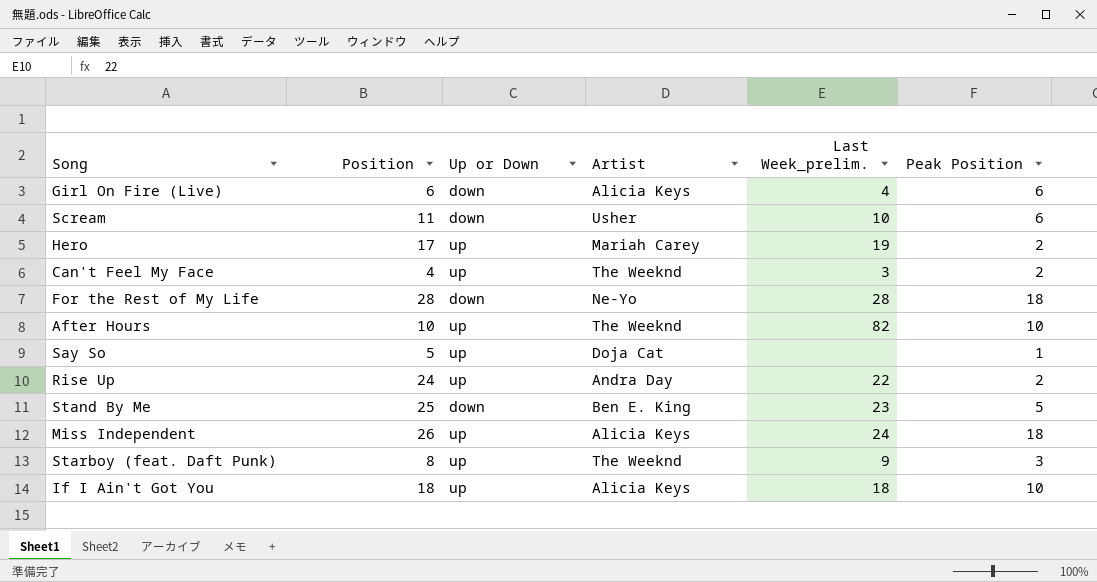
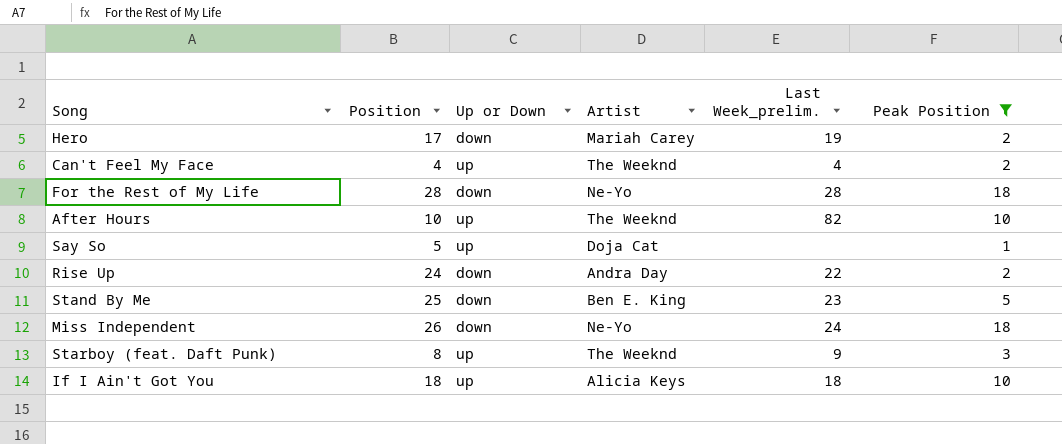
filter: none -> Peak Position != 6
Hero | Up or Down: up -> down
Can't Feel My Face | Last Week_prelim.: 3 -> 4
Rise Up | Up or Down: up -> down
Miss Independent | Up or Down: up -> down
Miss Independent | Artist: Alicia Keys -> Ne-Yo

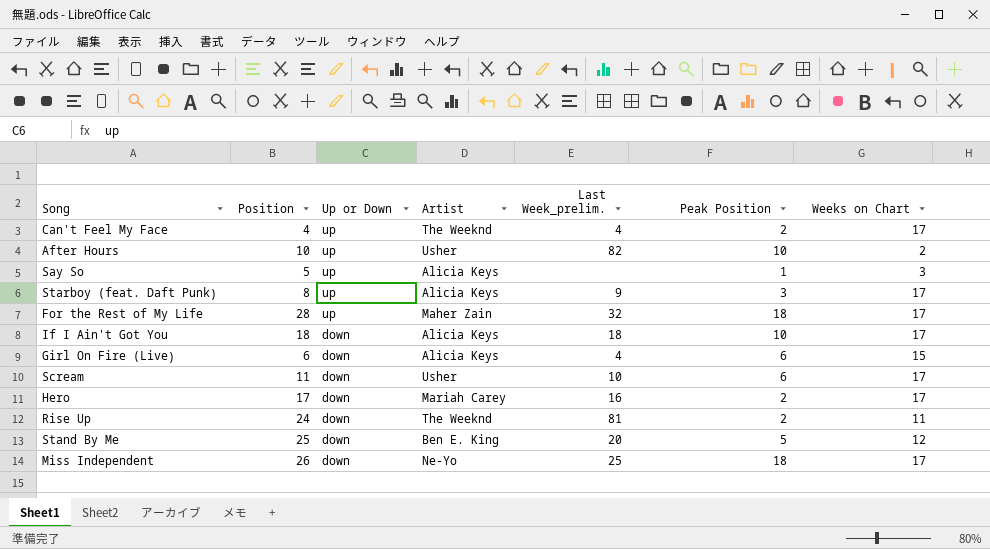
filter: Peak Position != 6 -> none
row order: none -> Up or Down descending
column Weeks on Chart | position: none -> 7
After Hours | Artist: The Weeknd -> Usher
Say So | Artist: Doja Cat -> Alicia Keys
Starboy (feat. Daft Punk) | Artist: The Weeknd -> Alicia Keys
For the Rest of My Life | Up or Down: down -> up
For the Rest of My Life | Artist: Ne-Yo -> Maher Zain
For the Rest of My Life | Last Week_prelim.: 28 -> 32
If I Ain't Got You | Up or Down: up -> down
Hero | Last Week_prelim.: 19 -> 16
Rise Up | Artist: Andra Day -> The Weeknd
Rise Up | Last Week_prelim.: 22 -> 81
Stand By Me | Last Week_prelim.: 23 -> 20
Miss Independent | Last Week_prelim.: 24 -> 25

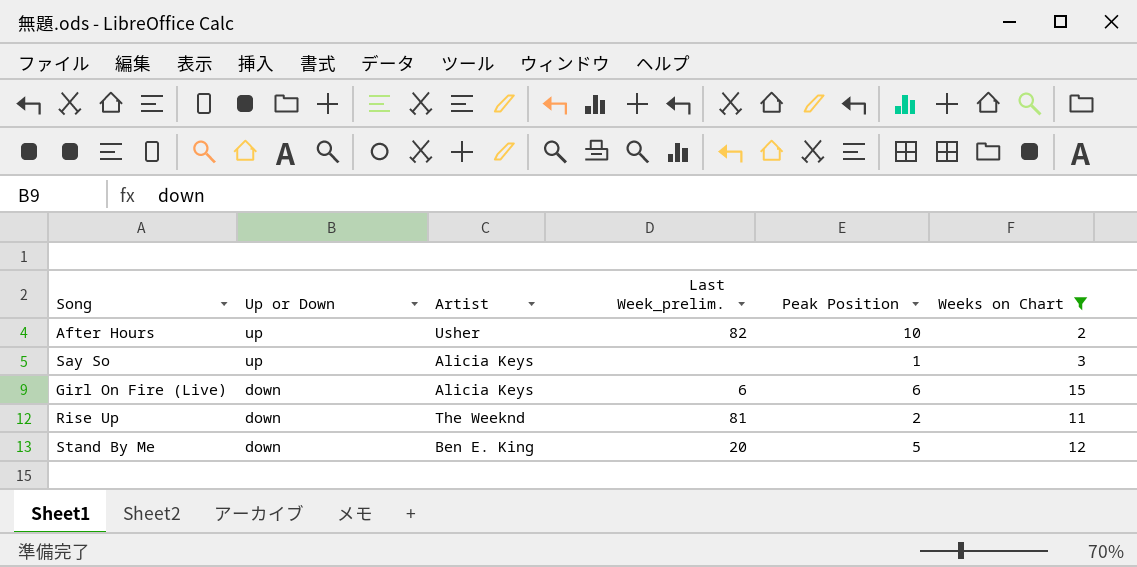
filter: none -> Weeks on Chart != 17
column Position | position: 2 -> none
Girl On Fire (Live) | Last Week_prelim.: 4 -> 6

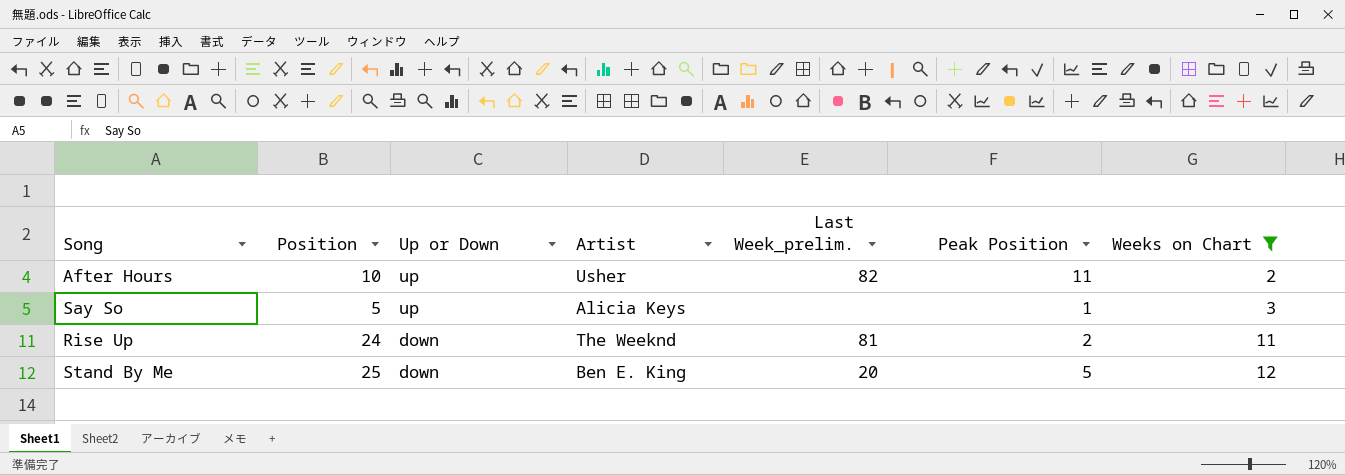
column Position | position: none -> 2
row Girl On Fire (Live): down | Alicia Keys | 6 | 6 | 15 -> none
After Hours | Peak Position: 10 -> 11

